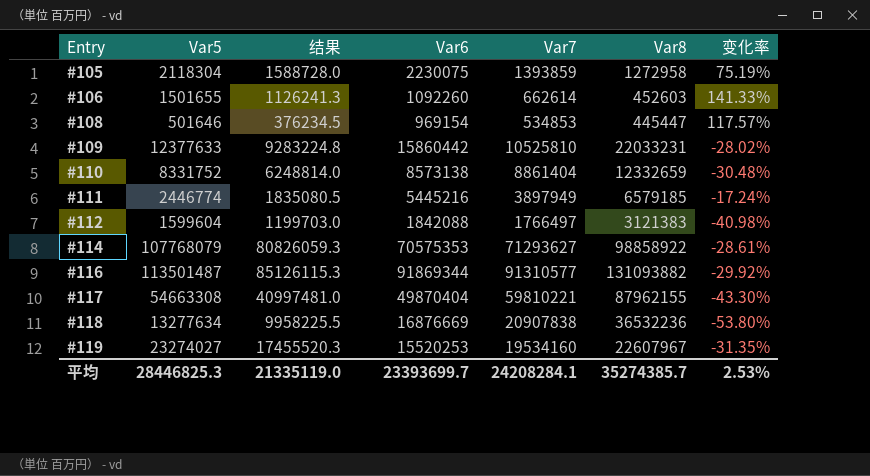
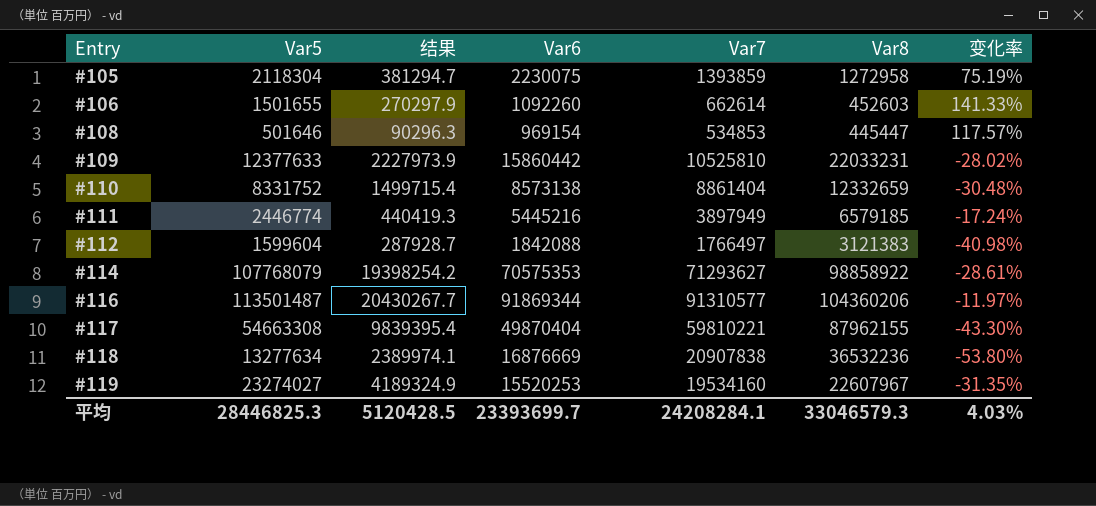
column 结果 | formula: [Var5] * 0.75 -> [Var5] * 0.18
#116 | Var8: 131093882 -> 104360206
#116 | 变化率: -29.92% -> -11.97%
平均 | 结果: 21335119.0 -> 5120428.5
平均 | Var8: 35274385.7 -> 33046579.3
平均 | 变化率: 2.53% -> 4.03%

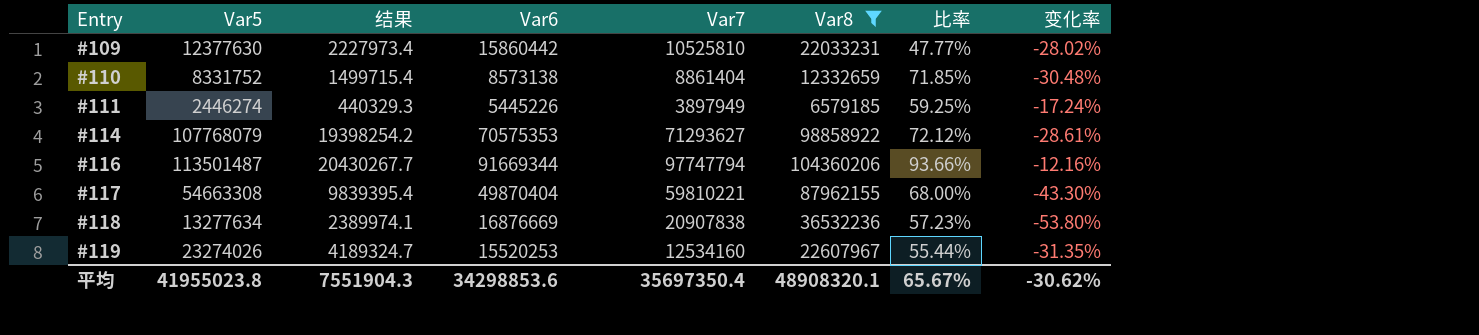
filter: none -> Var8 >= 6579185
column 比率 | formula: none -> [Var7] / [Var8]
#109 | Var5: 12377633 -> 12377630
#109 | 结果: 2227973.9 -> 2227973.4
#111 | Var5: 2446774 -> 2446274
#111 | 结果: 440419.3 -> 440329.3
#111 | Var6: 5445216 -> 5445226
#116 | Var6: 91869344 -> 91669344
#116 | Var7: 91310577 -> 97747794
#116 | 变化率: -11.97% -> -12.16%
#119 | Var5: 23274027 -> 23274026
#119 | 结果: 4189324.9 -> 4189324.7
#119 | Var7: 19534160 -> 12534160
平均 | Var5: 28446825.3 -> 41955023.8
平均 | 结果: 5120428.5 -> 7551904.3
平均 | Var6: 23393699.7 -> 34298853.6
平均 | Var7: 24208284.1 -> 35697350.4
平均 | Var8: 33046579.3 -> 48908320.1
平均 | 变化率: 4.03% -> -30.62%

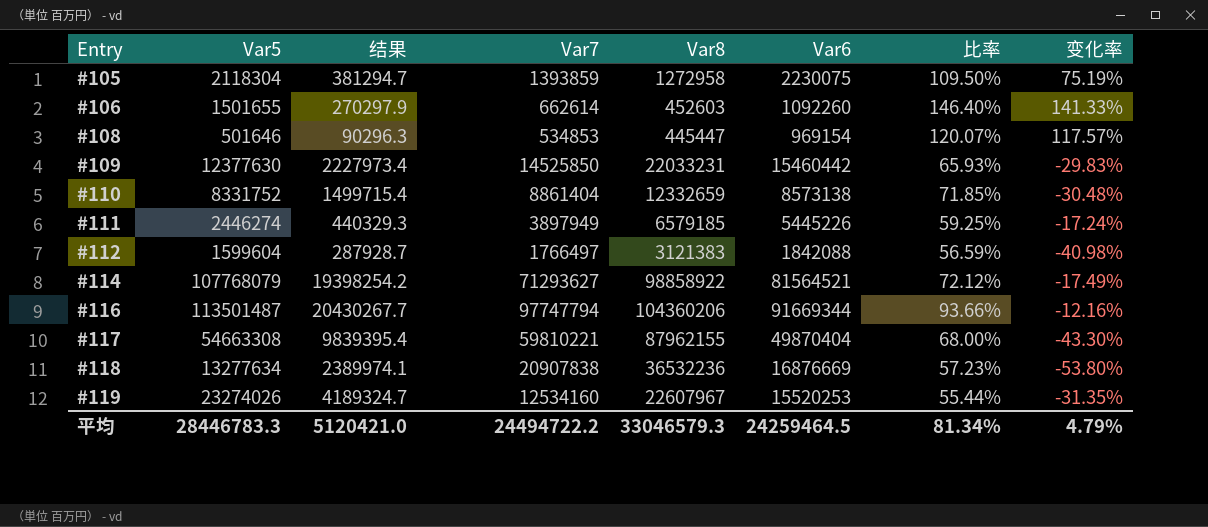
filter: Var8 >= 6579185 -> none
column Var6 | position: 4 -> 6
#109 | Var7: 10525810 -> 14525850
#109 | Var6: 15860442 -> 15460442
#109 | 比率: 47.77% -> 65.93%
#109 | 变化率: -28.02% -> -29.83%
#114 | Var6: 70575353 -> 81564521
#114 | 变化率: -28.61% -> -17.49%
平均 | Var5: 41955023.8 -> 28446783.3
平均 | 结果: 7551904.3 -> 5120421.0
平均 | Var7: 35697350.4 -> 24494722.2
平均 | Var8: 48908320.1 -> 33046579.3
平均 | Var6: 34298853.6 -> 24259464.5
平均 | 比率: 65.67% -> 81.34%
平均 | 变化率: -30.62% -> 4.79%

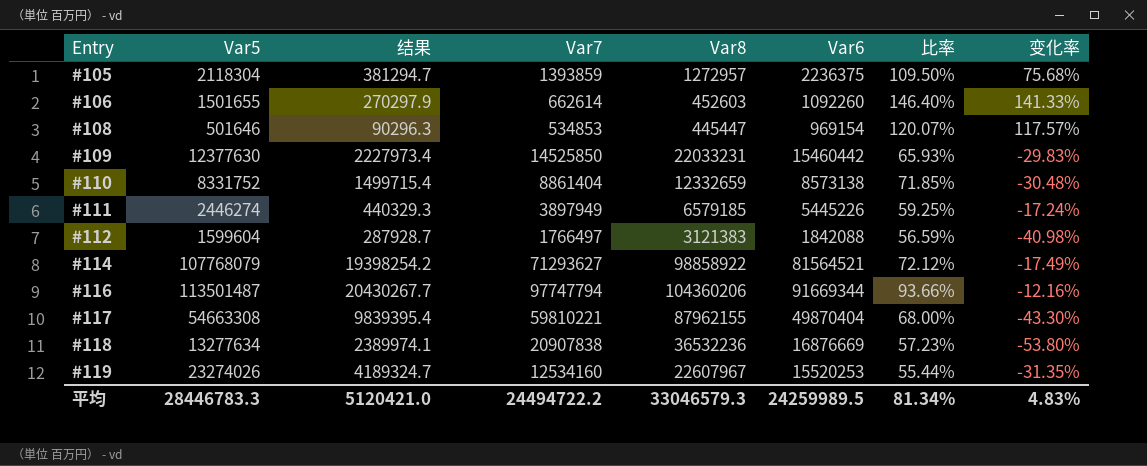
#105 | Var8: 1272958 -> 1272957
#105 | Var6: 2230075 -> 2236375
#105 | 变化率: 75.19% -> 75.68%
平均 | Var6: 24259464.5 -> 24259989.5
平均 | 变化率: 4.79% -> 4.83%

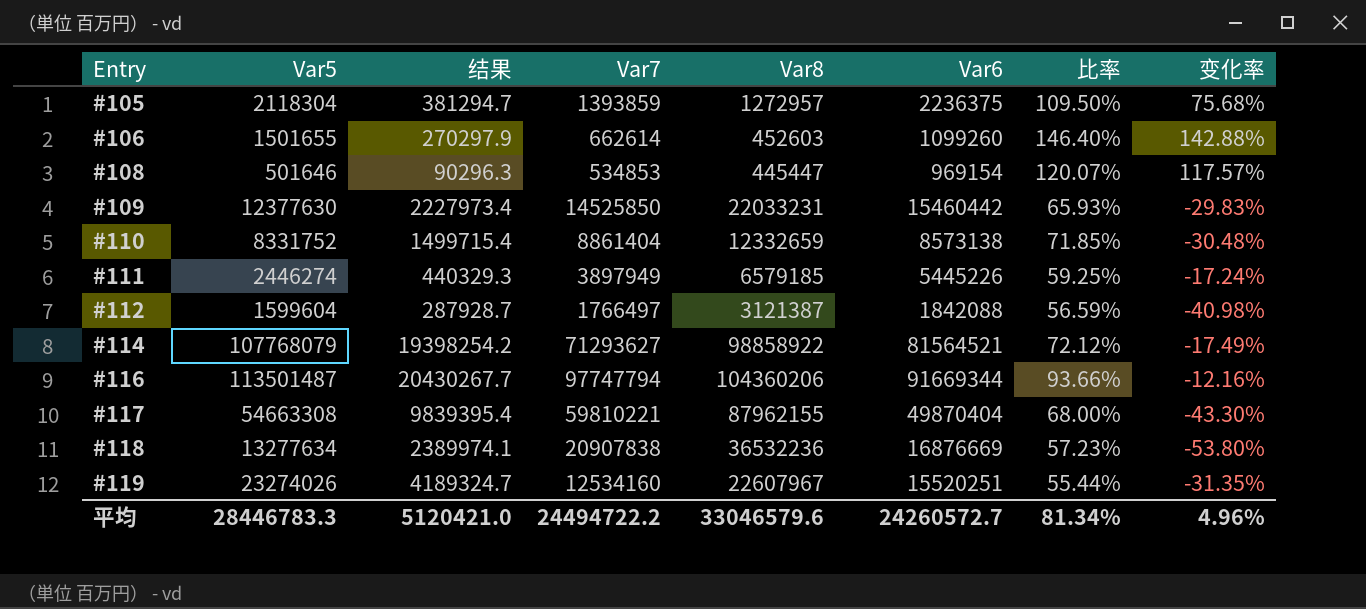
#106 | Var6: 1092260 -> 1099260
#106 | 变化率: 141.33% -> 142.88%
#112 | Var8: 3121383 -> 3121387
#119 | Var6: 15520253 -> 15520251
平均 | Var8: 33046579.3 -> 33046579.6
平均 | Var6: 24259989.5 -> 24260572.7
平均 | 变化率: 4.83% -> 4.96%

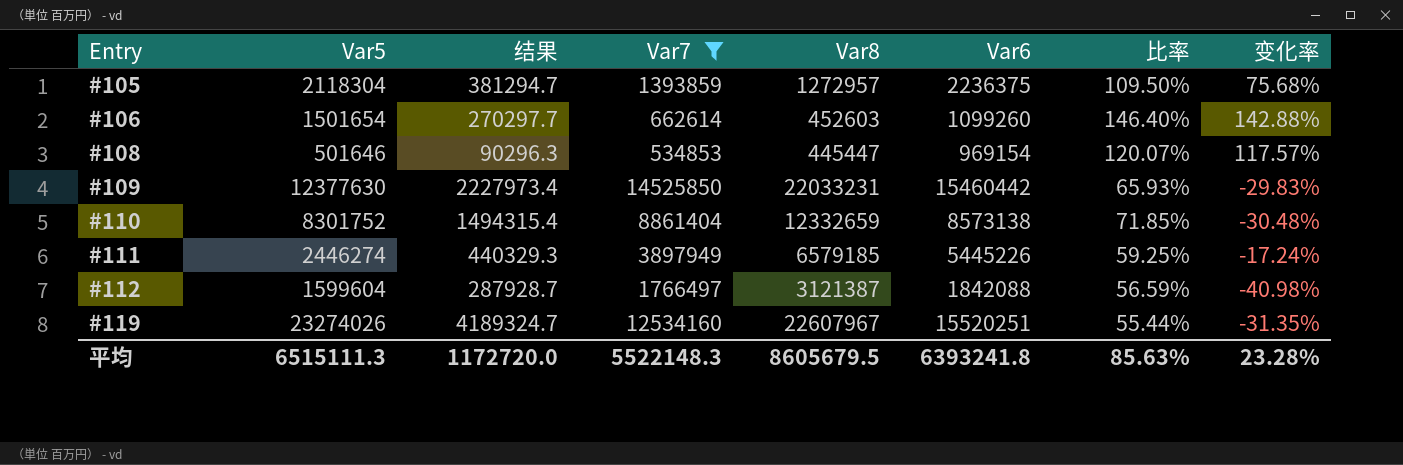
filter: none -> Var7 <= 14525850
#106 | Var5: 1501655 -> 1501654
#106 | 结果: 270297.9 -> 270297.7
#110 | Var5: 8331752 -> 8301752
#110 | 结果: 1499715.4 -> 1494315.4
平均 | Var5: 28446783.3 -> 6515111.3
平均 | 结果: 5120421.0 -> 1172720.0
平均 | Var7: 24494722.2 -> 5522148.3
平均 | Var8: 33046579.6 -> 8605679.5
平均 | Var6: 24260572.7 -> 6393241.8
平均 | 比率: 81.34% -> 85.63%
平均 | 变化率: 4.96% -> 23.28%

